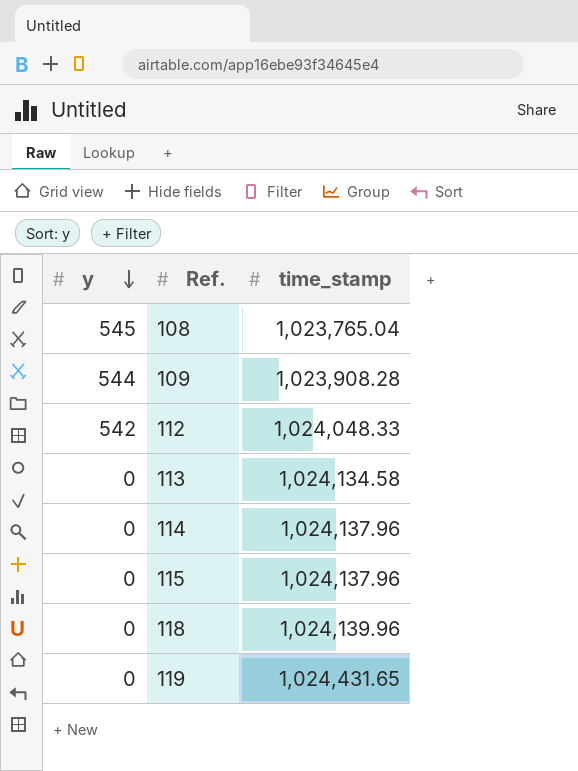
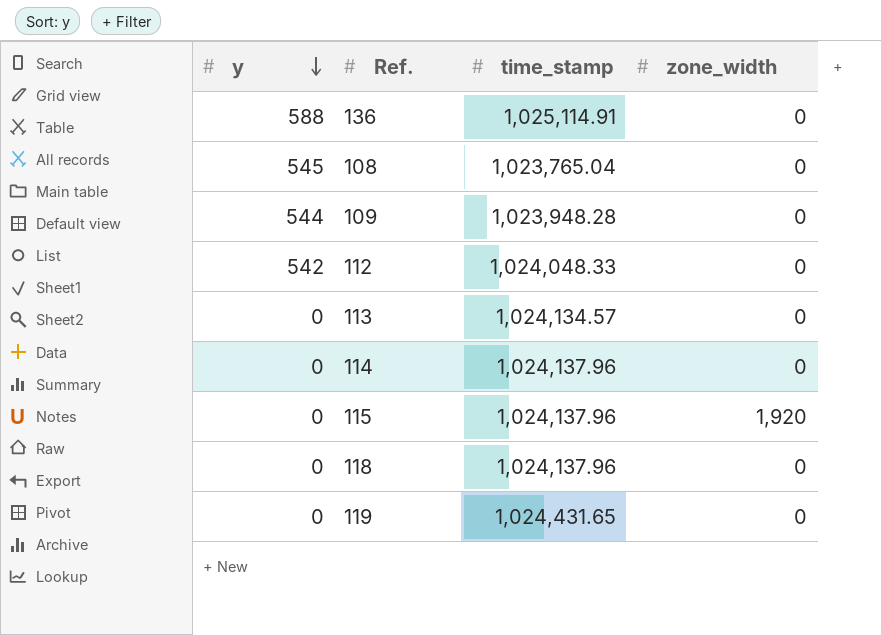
column zone_width | position: none -> 4
row 136: none -> 588 | 1,025,114.91 | 0
109 | time_stamp: 1,023,908.28 -> 1,023,948.28
113 | time_stamp: 1,024,134.58 -> 1,024,134.57
118 | time_stamp: 1,024,139.96 -> 1,024,137.96

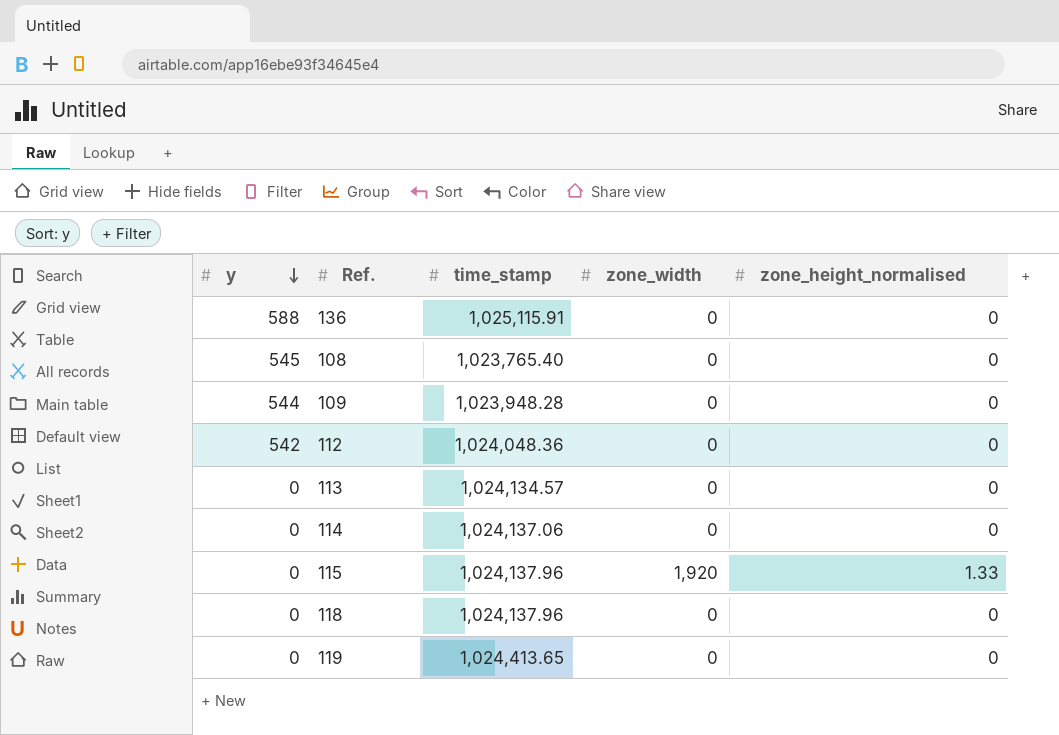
column zone_height_normalised | position: none -> 5
136 | time_stamp: 1,025,114.91 -> 1,025,115.91
108 | time_stamp: 1,023,765.04 -> 1,023,765.40
112 | time_stamp: 1,024,048.33 -> 1,024,048.36
114 | time_stamp: 1,024,137.96 -> 1,024,137.06
119 | time_stamp: 1,024,431.65 -> 1,024,413.65

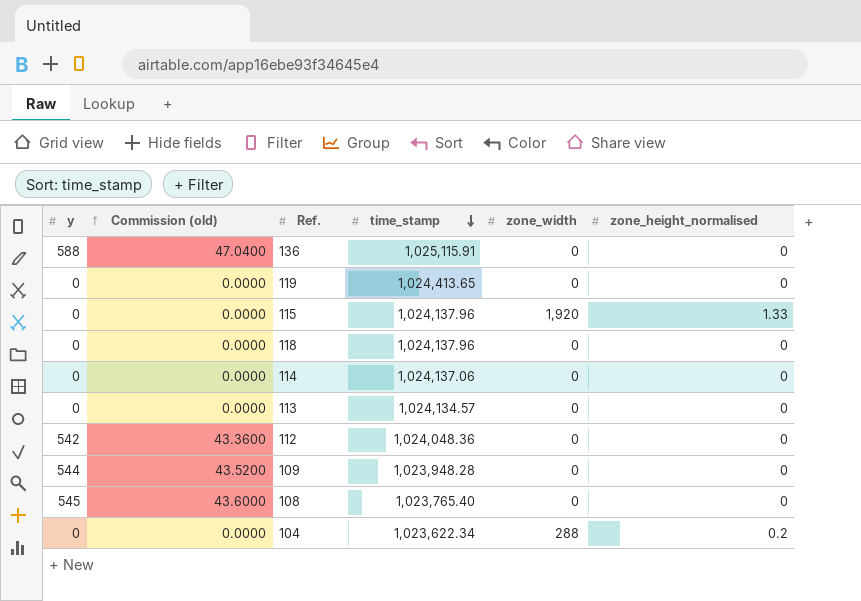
row order: y descending -> time_stamp descending
column Commission (old) | formula: none -> [y] * 0.08
row 104: none -> 0 | 0.0000 | 1,023,622.34 | 288 | 0.2

